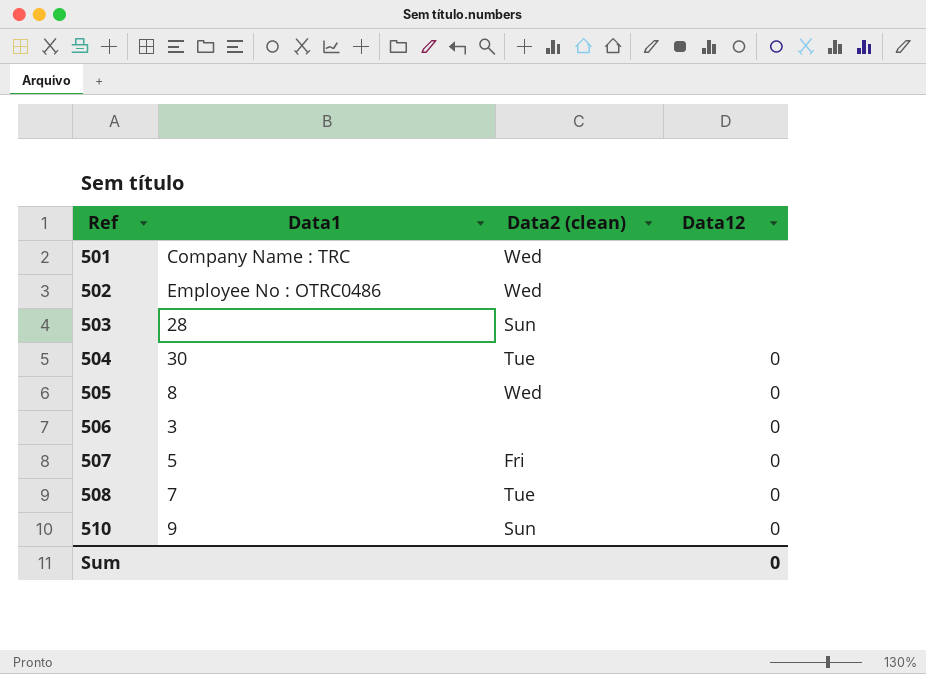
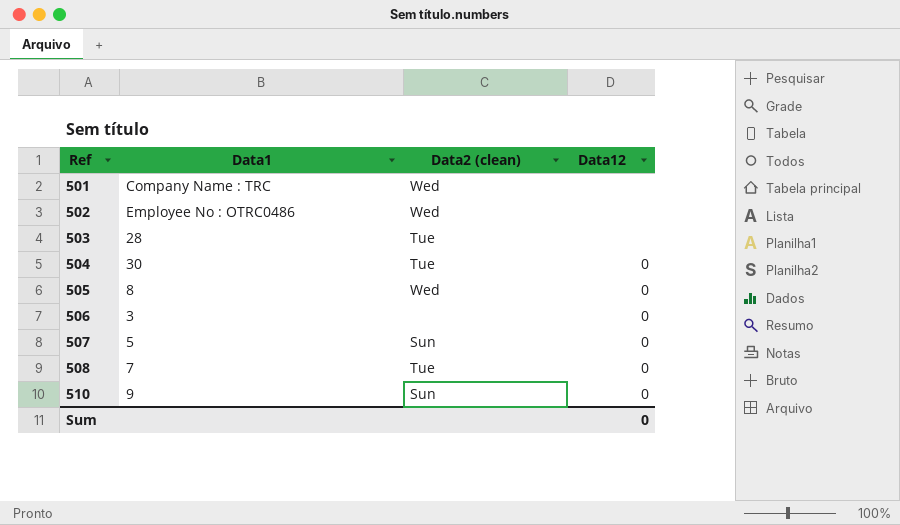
503 | Data2 (clean): Sun -> Tue
507 | Data2 (clean): Fri -> Sun

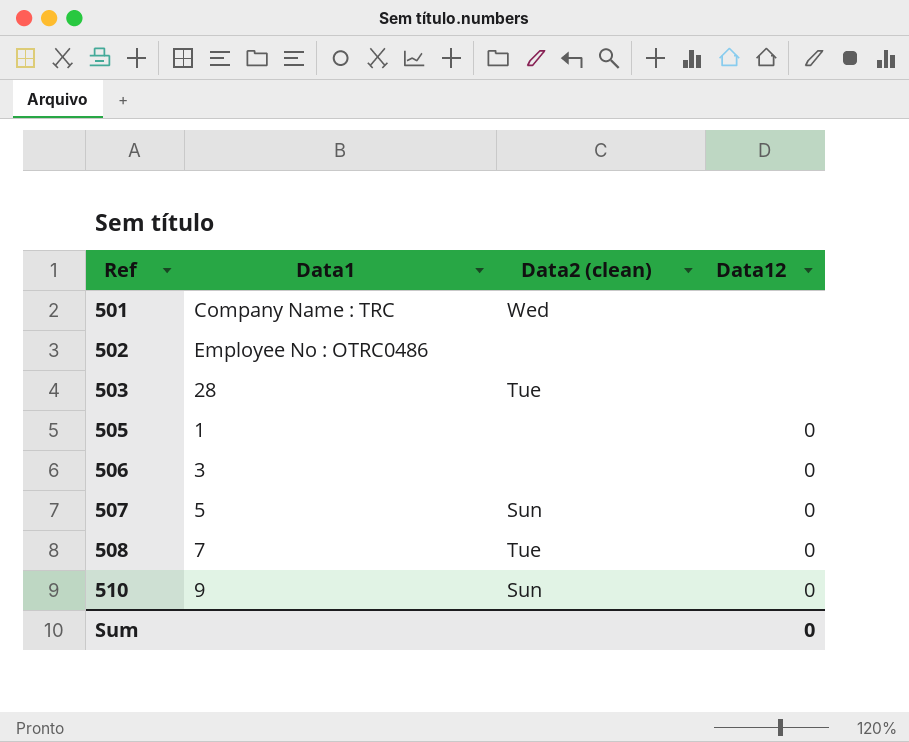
row 504: 30 | Tue | 0 -> none
502 | Data2 (clean): Wed -> none
505 | Data1: 8 -> 1
505 | Data2 (clean): Wed -> none

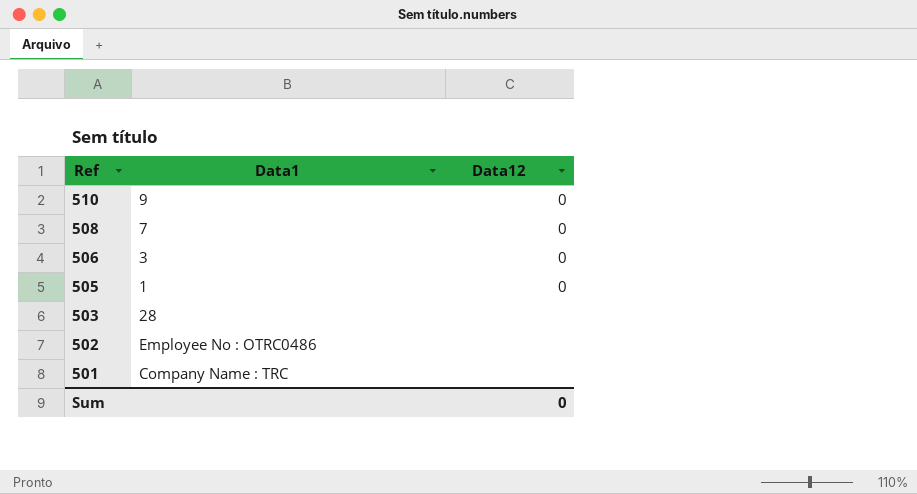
row order: Ref ascending -> Ref descending
column Data2 (clean) | position: 3 -> none
row 507: 5 | Sun | 0 -> none

